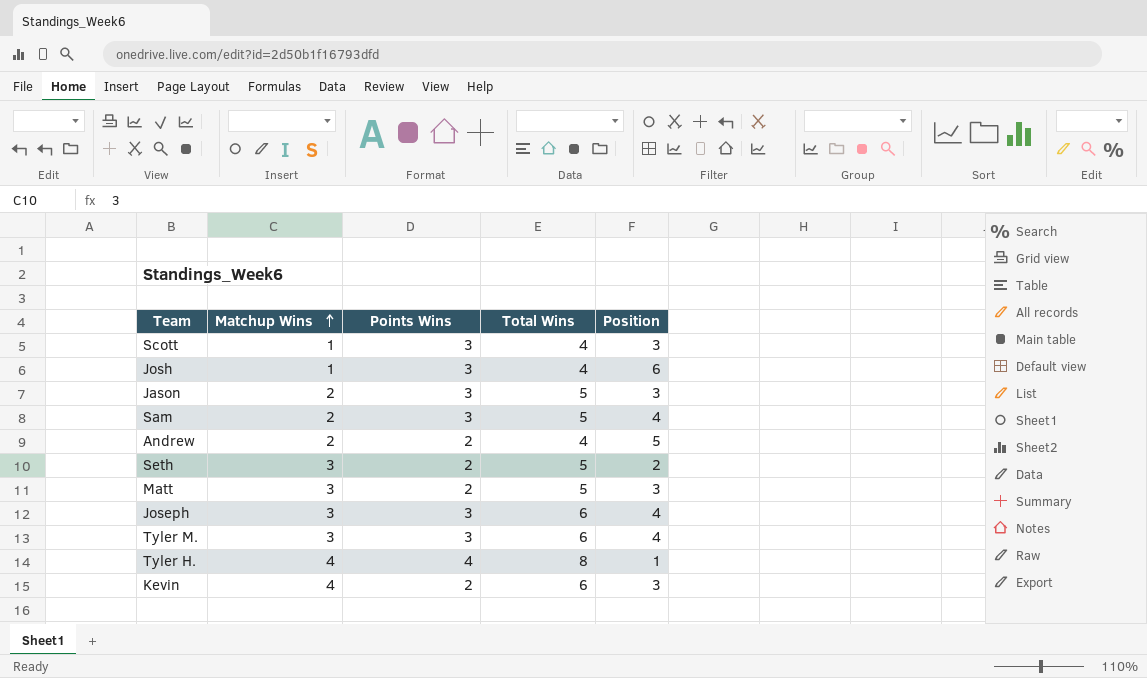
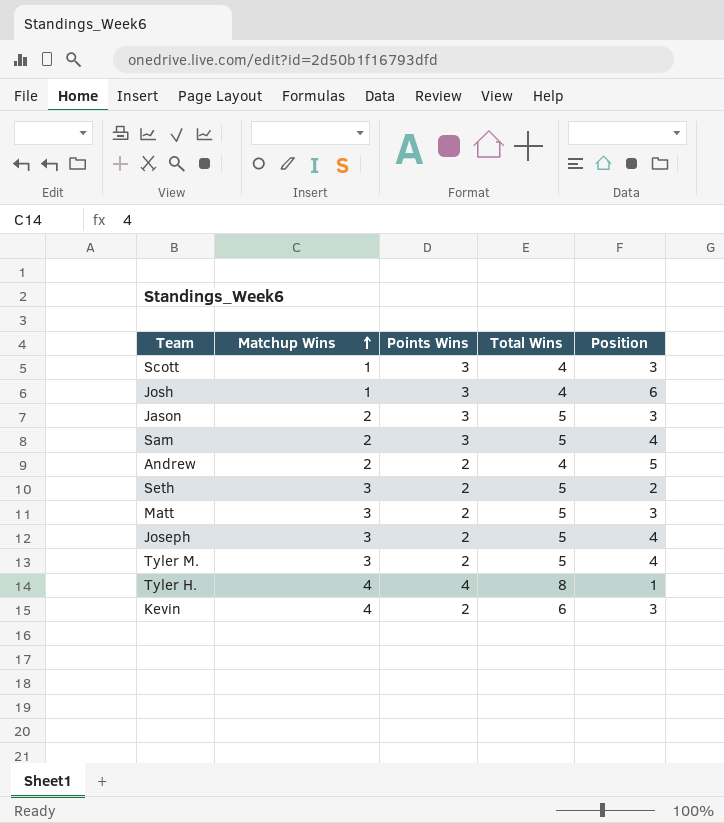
Joseph | Points Wins: 3 -> 2
Joseph | Total Wins: 6 -> 5
Tyler M. | Points Wins: 3 -> 2
Tyler M. | Total Wins: 6 -> 5

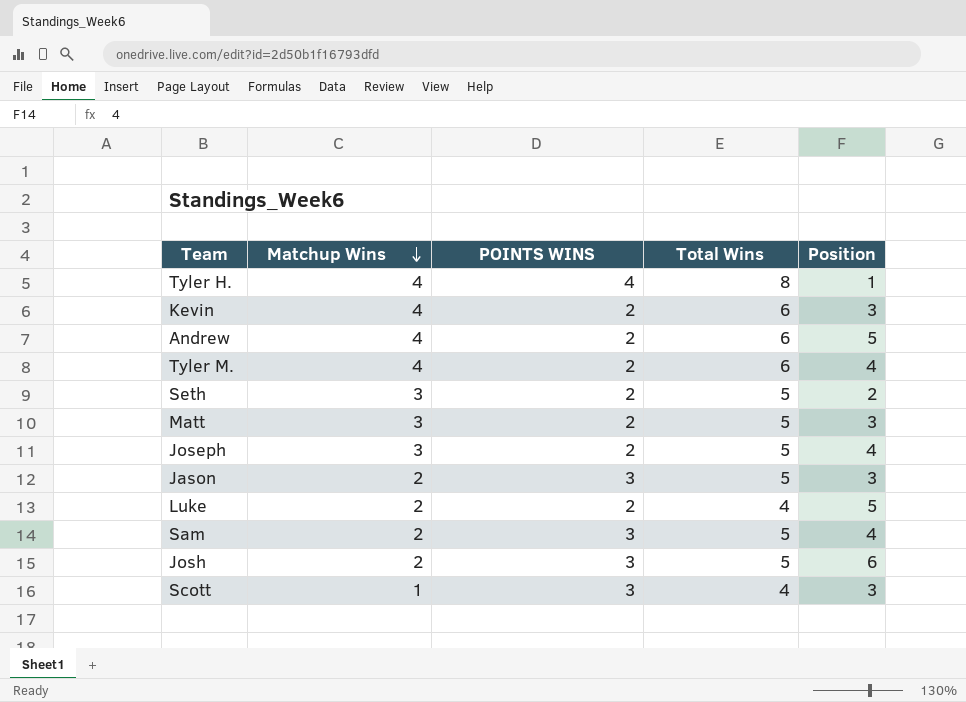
row order: Matchup Wins ascending -> Matchup Wins descending
column name: Points Wins -> POINTS WINS
Andrew | Matchup Wins: 2 -> 4
Andrew | Total Wins: 4 -> 6
Tyler M. | Matchup Wins: 3 -> 4
Tyler M. | Total Wins: 5 -> 6
row Luke: none -> 2 | 2 | 4 | 5
Josh | Matchup Wins: 1 -> 2
Josh | Total Wins: 4 -> 5

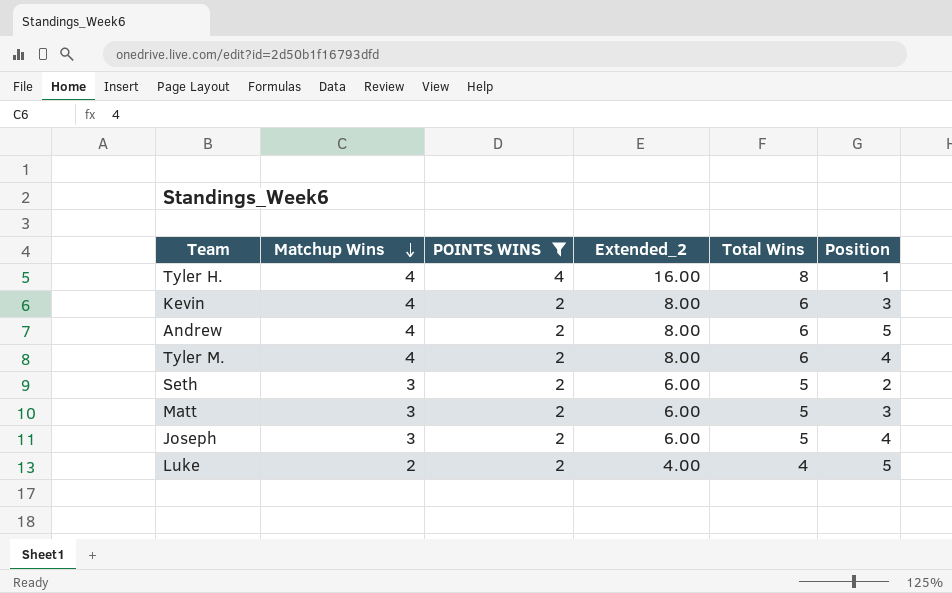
filter: none -> POINTS WINS != 3
column Extended_2 | formula: none -> [Matchup Wins] * [POINTS WINS]

